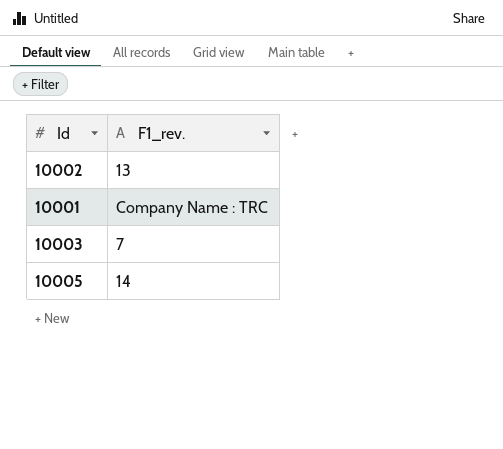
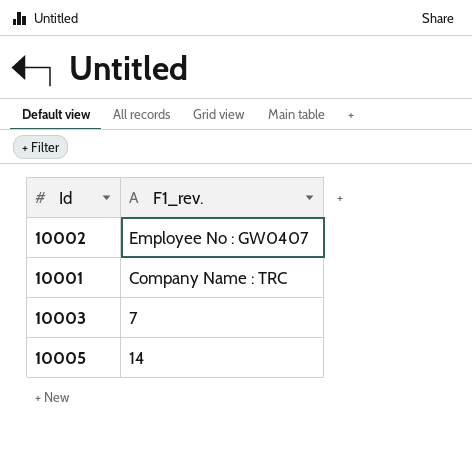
10002 | F1_rev.: 13 -> Employee No : GW0407

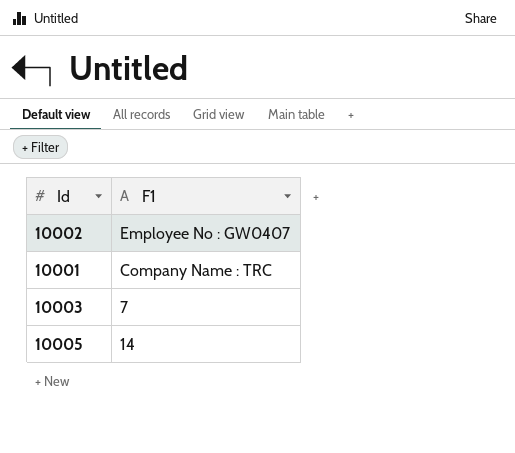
column name: F1_rev. -> F1

